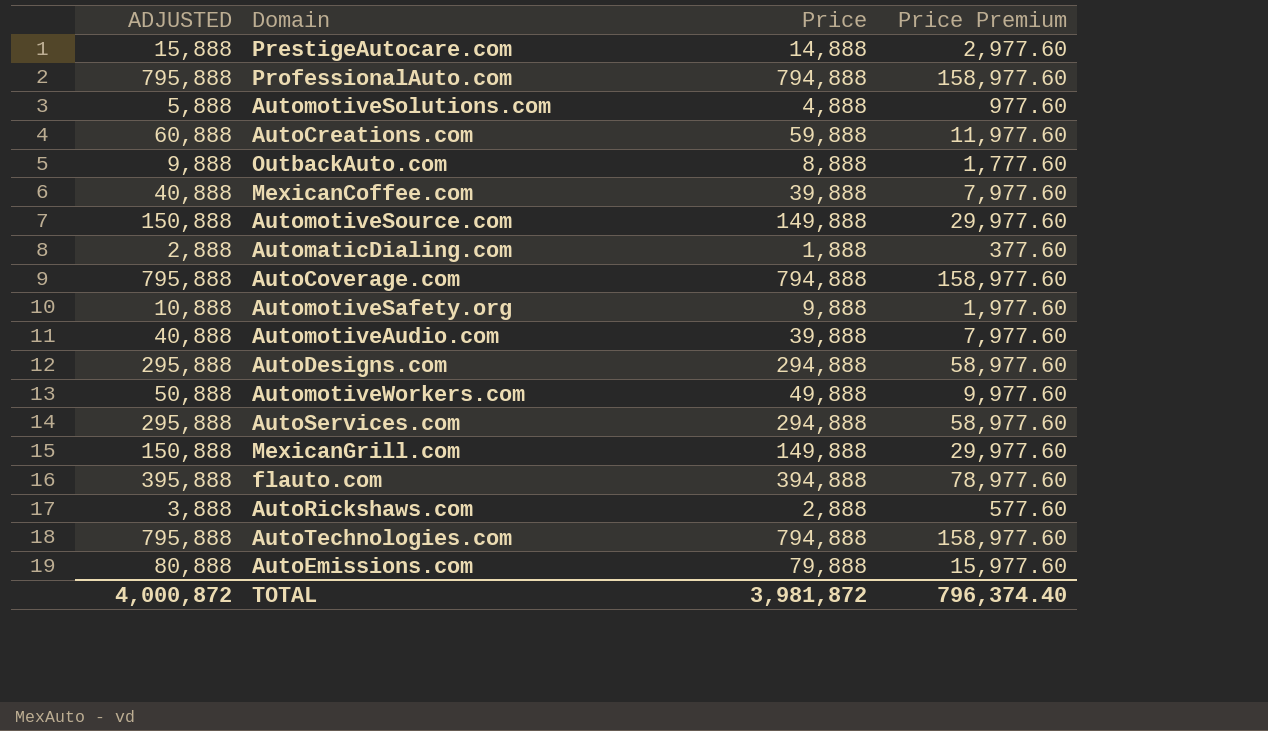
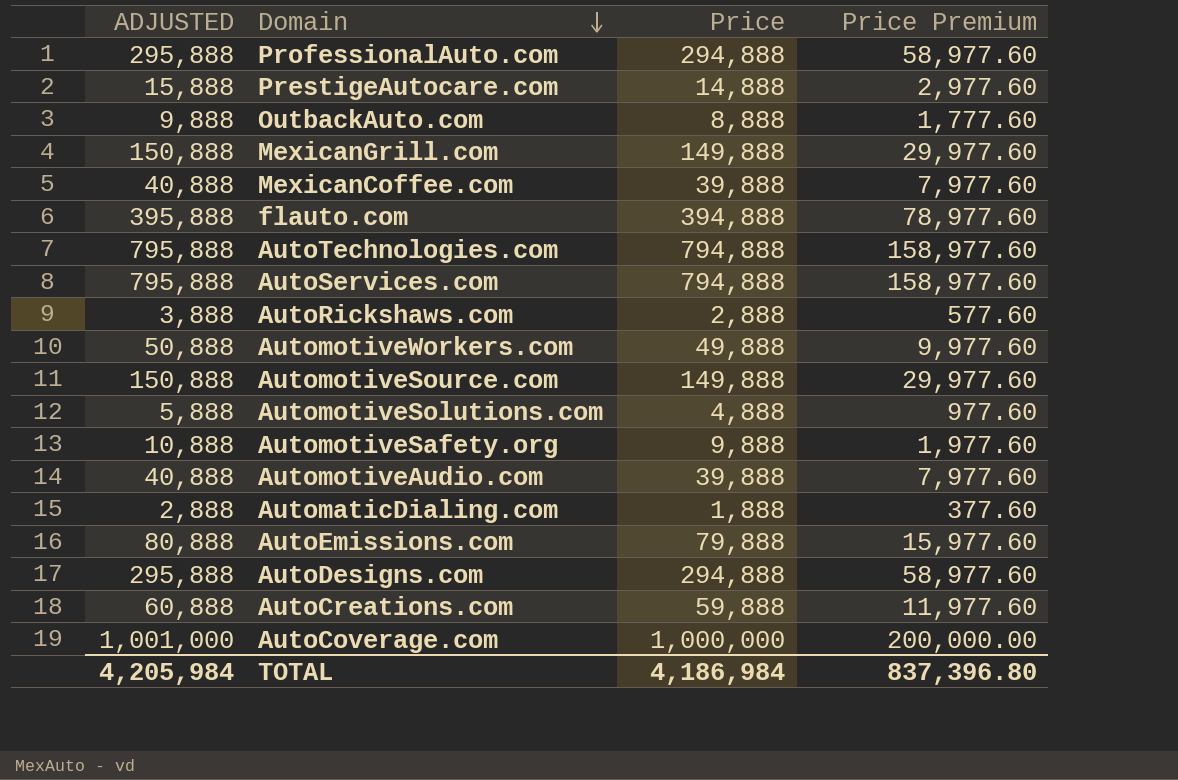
row order: none -> Domain descending
ProfessionalAuto.com | ADJUSTED: 795,888 -> 295,888
ProfessionalAuto.com | Price: 794,888 -> 294,888
ProfessionalAuto.com | Price Premium: 158,977.60 -> 58,977.60
AutoServices.com | ADJUSTED: 295,888 -> 795,888
AutoServices.com | Price: 294,888 -> 794,888
AutoServices.com | Price Premium: 58,977.60 -> 158,977.60
AutoCoverage.com | ADJUSTED: 795,888 -> 1,001,000
AutoCoverage.com | Price: 794,888 -> 1,000,000
AutoCoverage.com | Price Premium: 158,977.60 -> 200,000.00
TOTAL | ADJUSTED: 4,000,872 -> 4,205,984
TOTAL | Price: 3,981,872 -> 4,186,984
TOTAL | Price Premium: 796,374.40 -> 837,396.80

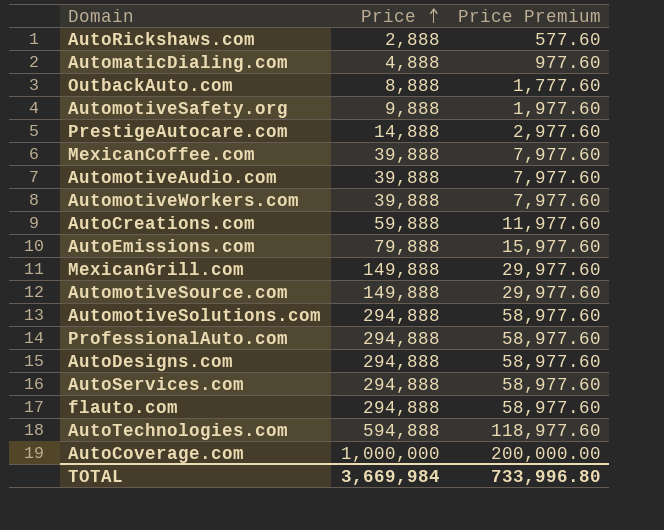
row order: Domain descending -> Price ascending
column ADJUSTED | formula: [Price] + 1000 -> none
AutomaticDialing.com | Price: 1,888 -> 4,888
AutomaticDialing.com | Price Premium: 377.60 -> 977.60
AutomotiveWorkers.com | Price: 49,888 -> 39,888
AutomotiveWorkers.com | Price Premium: 9,977.60 -> 7,977.60
AutomotiveSolutions.com | Price: 4,888 -> 294,888
AutomotiveSolutions.com | Price Premium: 977.60 -> 58,977.60
AutoServices.com | Price: 794,888 -> 294,888
AutoServices.com | Price Premium: 158,977.60 -> 58,977.60
flauto.com | Price: 394,888 -> 294,888
flauto.com | Price Premium: 78,977.60 -> 58,977.60
AutoTechnologies.com | Price: 794,888 -> 594,888
AutoTechnologies.com | Price Premium: 158,977.60 -> 118,977.60
TOTAL | Price: 4,186,984 -> 3,669,984
TOTAL | Price Premium: 837,396.80 -> 733,996.80

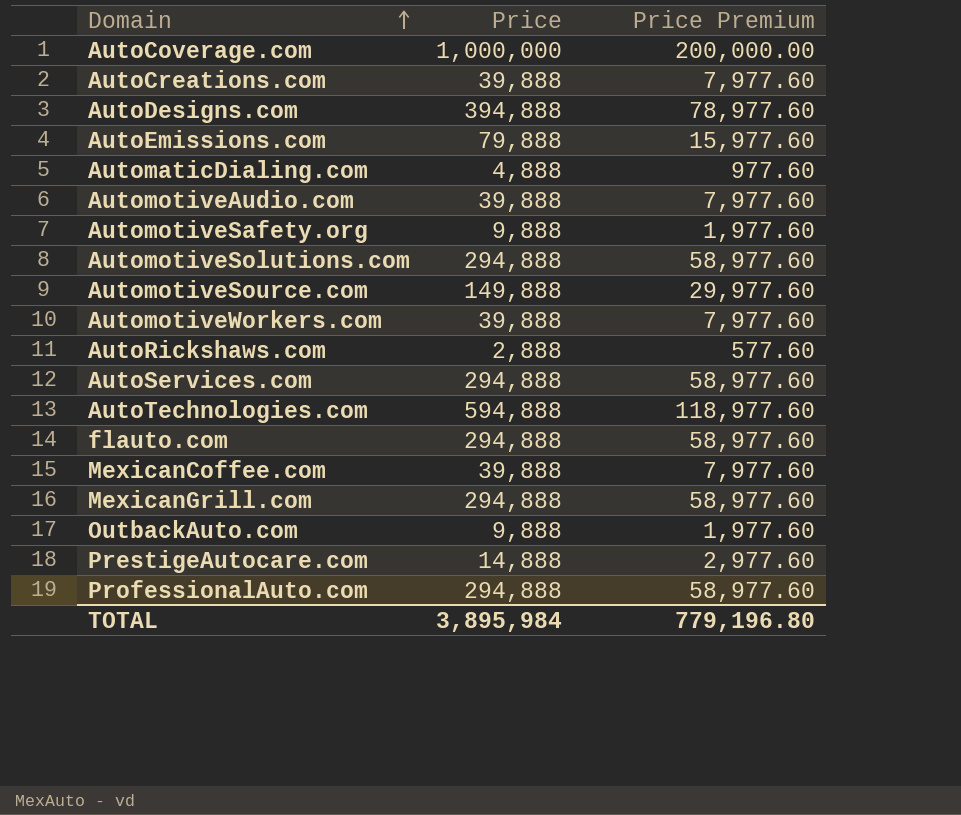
row order: Price ascending -> Domain ascending
AutoCreations.com | Price: 59,888 -> 39,888
AutoCreations.com | Price Premium: 11,977.60 -> 7,977.60
AutoDesigns.com | Price: 294,888 -> 394,888
AutoDesigns.com | Price Premium: 58,977.60 -> 78,977.60
MexicanGrill.com | Price: 149,888 -> 294,888
MexicanGrill.com | Price Premium: 29,977.60 -> 58,977.60
OutbackAuto.com | Price: 8,888 -> 9,888
OutbackAuto.com | Price Premium: 1,777.60 -> 1,977.60
TOTAL | Price: 3,669,984 -> 3,895,984
TOTAL | Price Premium: 733,996.80 -> 779,196.80

